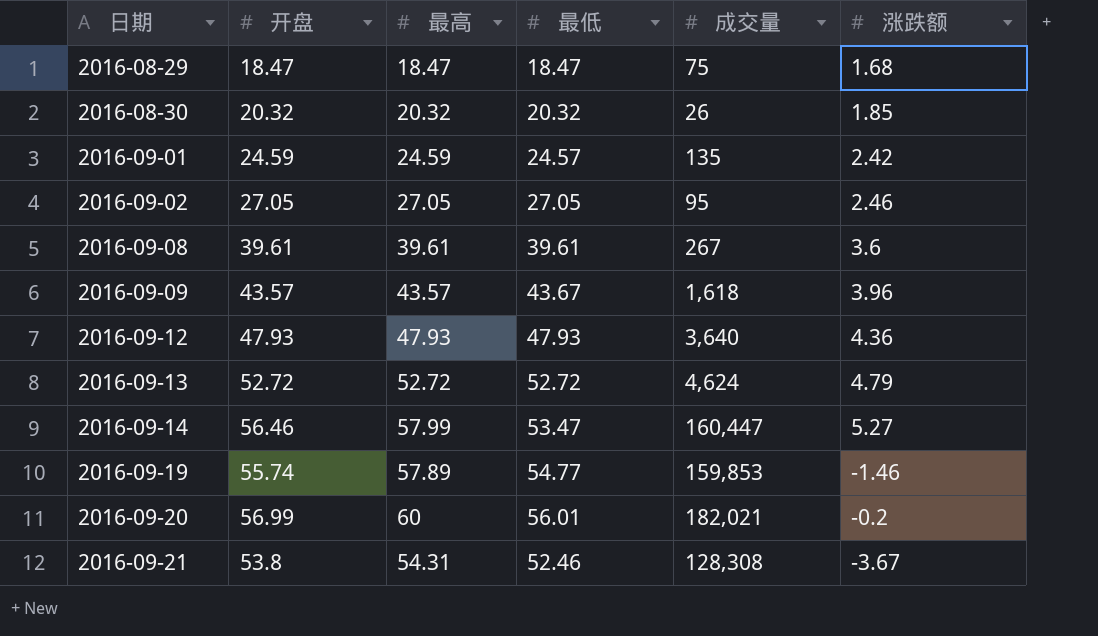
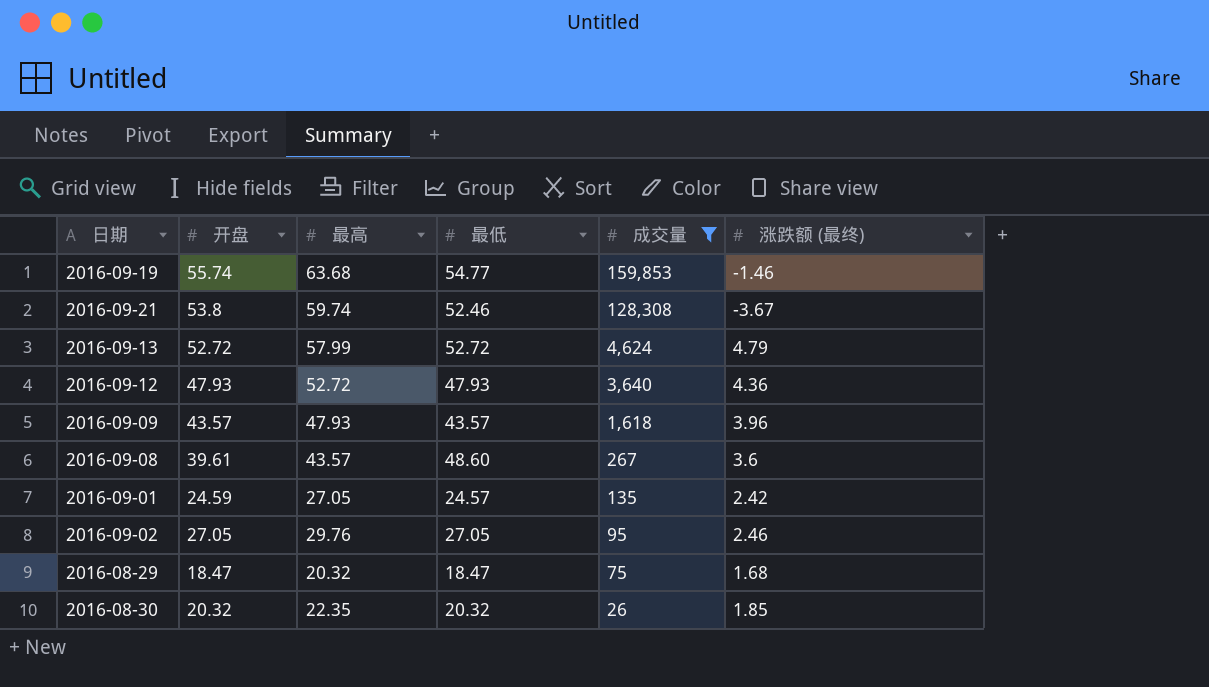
filter: none -> 成交量 <= 159,853
row order: 日期 ascending -> 成交量 descending
column name: 涨跌额 -> 涨跌额 (最终)
2016-09-19 | 最高: 57.89 -> 63.68
2016-09-21 | 最高: 54.31 -> 59.74
2016-09-13 | 最高: 52.72 -> 57.99
2016-09-12 | 最高: 47.93 -> 52.72
2016-09-09 | 最高: 43.57 -> 47.93
2016-09-09 | 最低: 43.67 -> 43.57
2016-09-08 | 最高: 39.61 -> 43.57
2016-09-08 | 最低: 39.61 -> 48.60
2016-09-01 | 最高: 24.59 -> 27.05
2016-09-02 | 最高: 27.05 -> 29.76
2016-08-29 | 最高: 18.47 -> 20.32
2016-08-30 | 最高: 20.32 -> 22.35

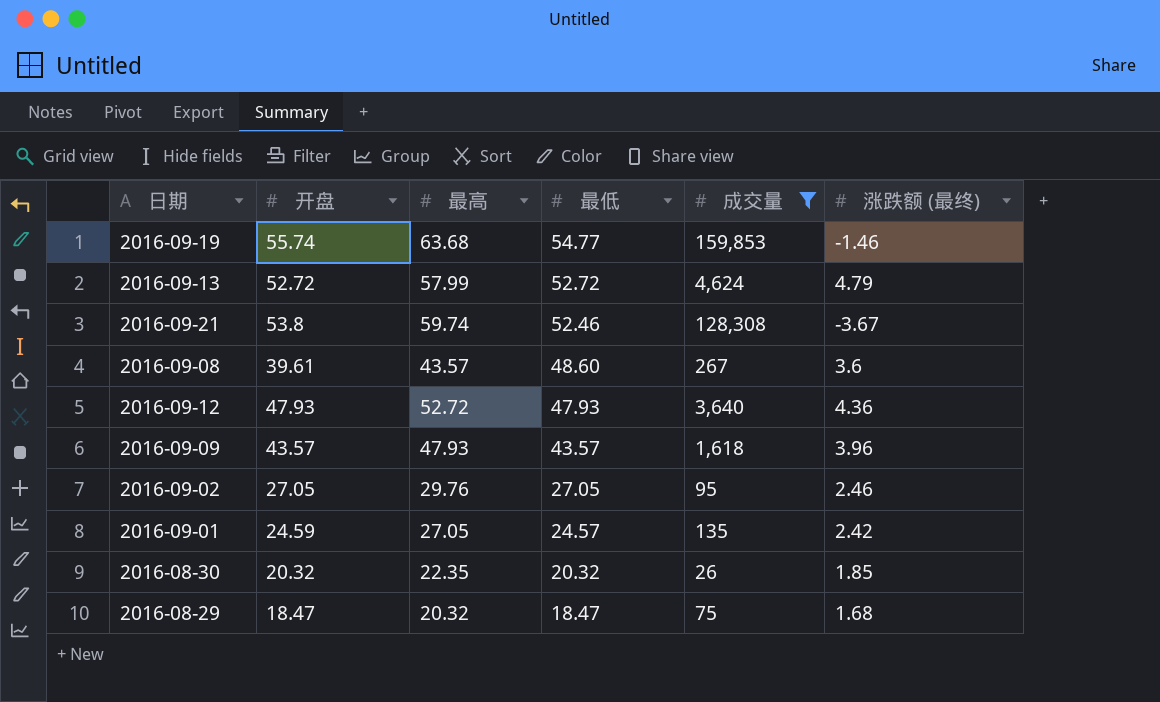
row order: 成交量 descending -> 最低 descending

